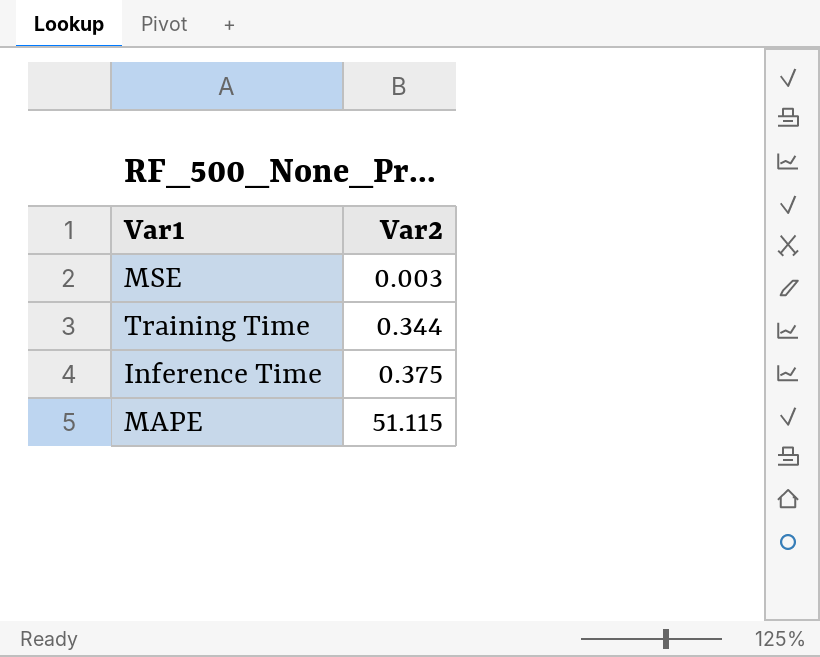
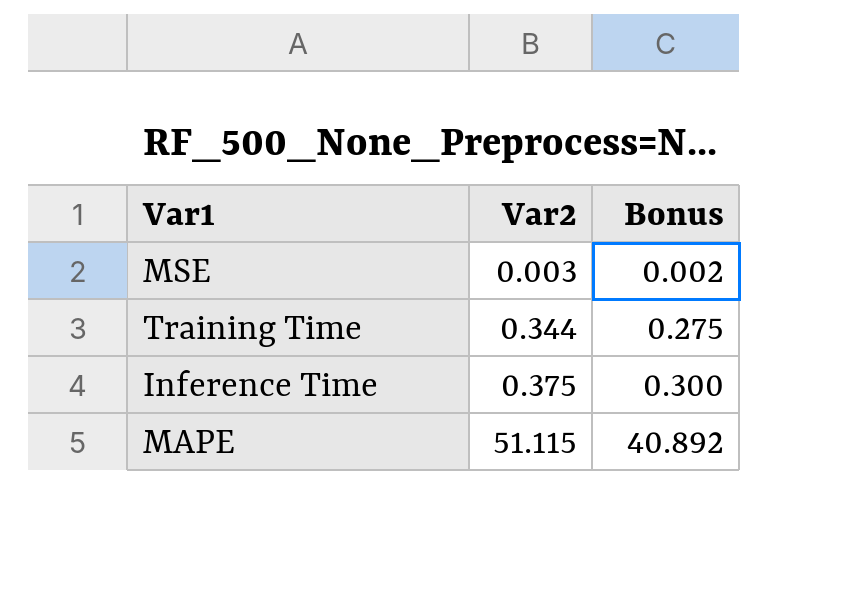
column Bonus | formula: none -> [Var2] * 0.8

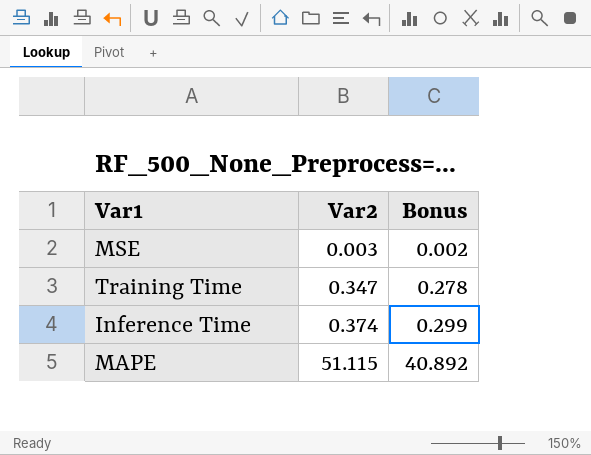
Training Time | Var2: 0.344 -> 0.347
Training Time | Bonus: 0.275 -> 0.278
Inference Time | Var2: 0.375 -> 0.374
Inference Time | Bonus: 0.300 -> 0.299

